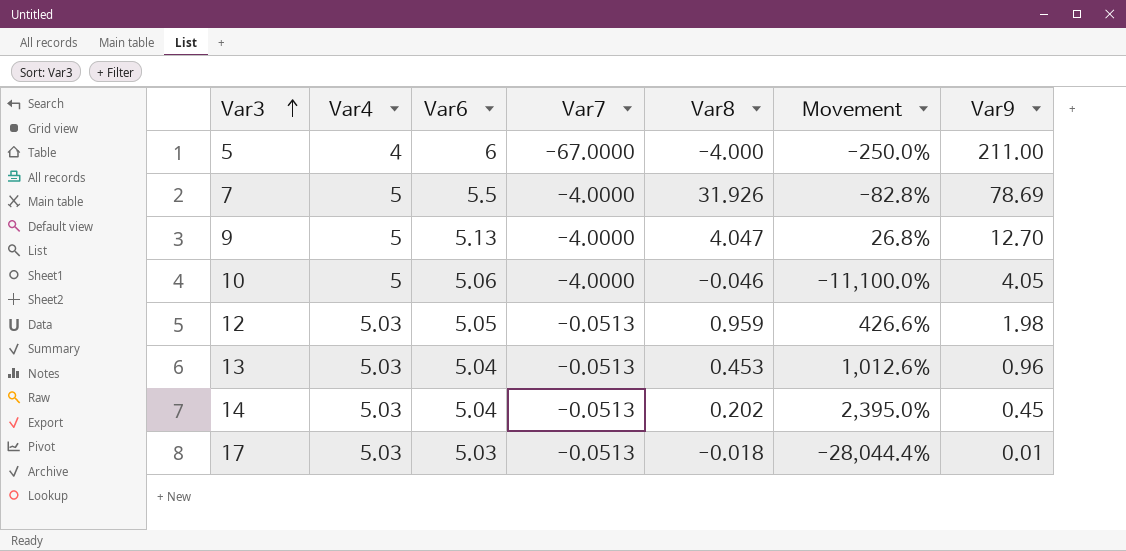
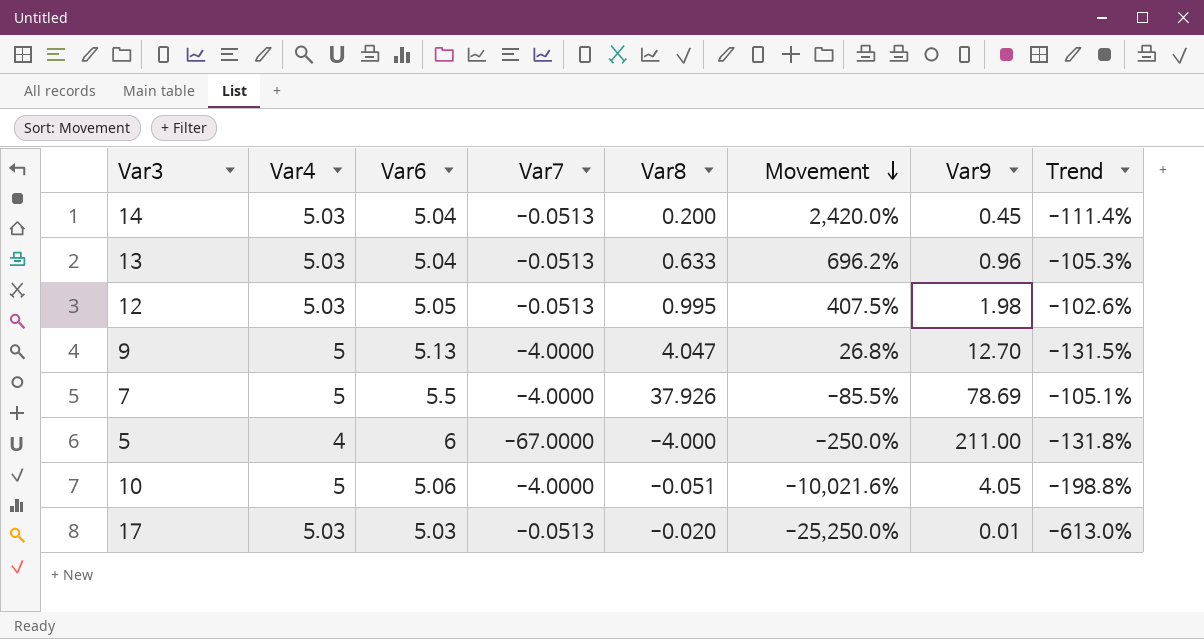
row order: Var3 ascending -> Movement descending
column Trend | formula: none -> ([Var7] - [Var9]) / [Var9]
14 | Var8: 0.202 -> 0.200
14 | Movement: 2,395.0% -> 2,420.0%
13 | Var8: 0.453 -> 0.633
13 | Movement: 1,012.6% -> 696.2%
12 | Var8: 0.959 -> 0.995
12 | Movement: 426.6% -> 407.5%
7 | Var8: 31.926 -> 37.926
7 | Movement: -82.8% -> -85.5%
10 | Var8: -0.046 -> -0.051
10 | Movement: -11,100.0% -> -10,021.6%
17 | Var8: -0.018 -> -0.020
17 | Movement: -28,044.4% -> -25,250.0%

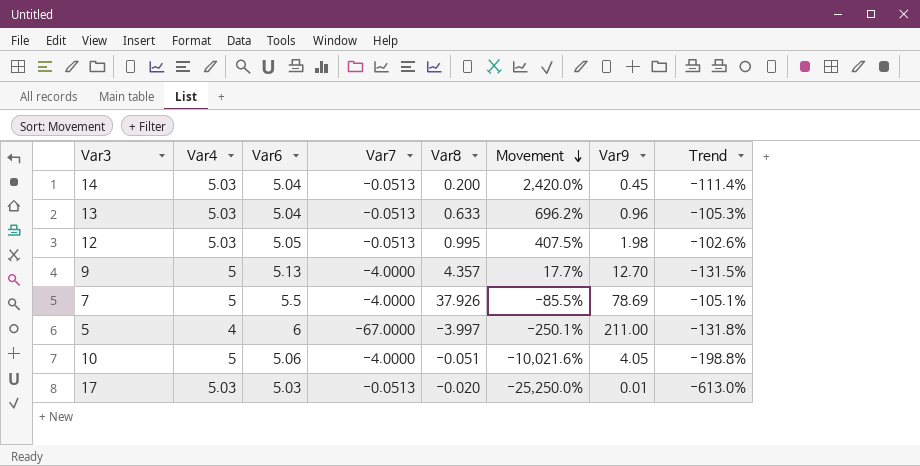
9 | Var8: 4.047 -> 4.357
9 | Movement: 26.8% -> 17.7%
5 | Var8: -4.000 -> -3.997
5 | Movement: -250.0% -> -250.1%

